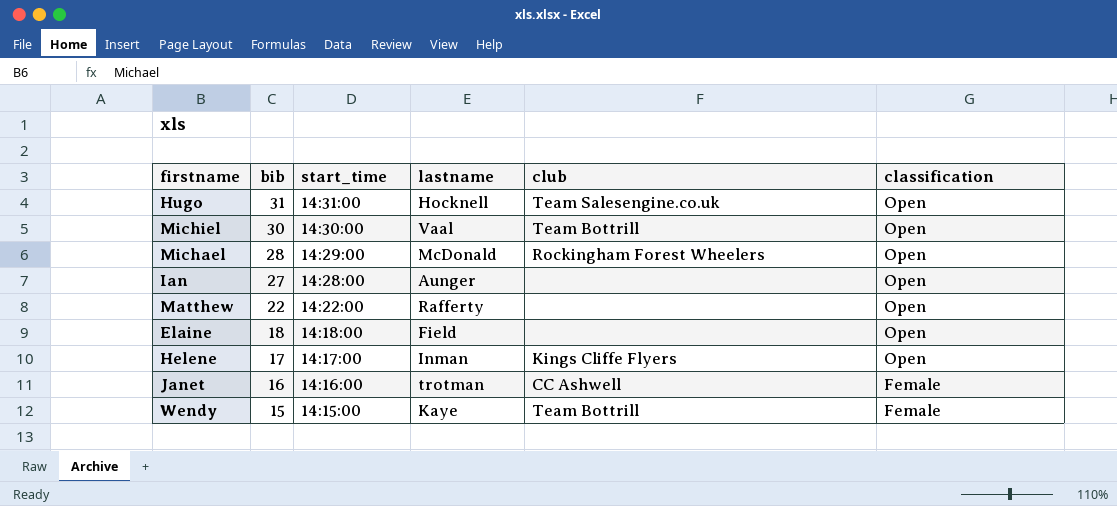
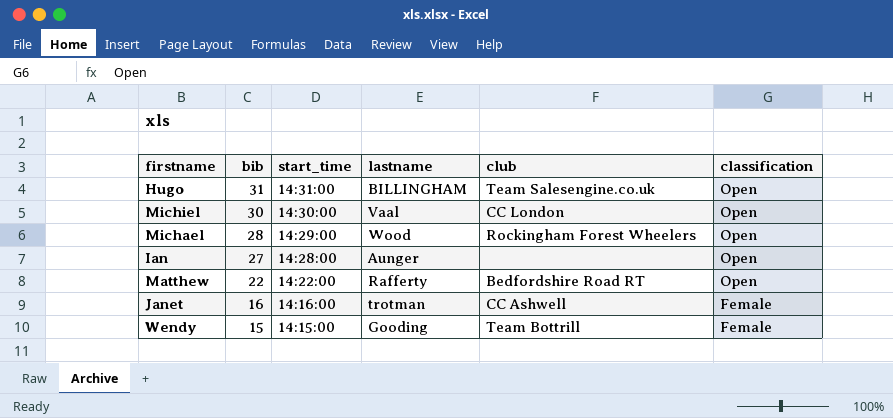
row Elaine: 18 | 14:18:00 | Field | none | Open -> none
row Helene: 17 | 14:17:00 | Inman | Kings Cliffe Flyers | Open -> none
Hugo | lastname: Hocknell -> BILLINGHAM
Michiel | club: Team Bottrill -> CC London
Michael | lastname: McDonald -> Wood
Matthew | club: none -> Bedfordshire Road RT
Wendy | lastname: Kaye -> Gooding

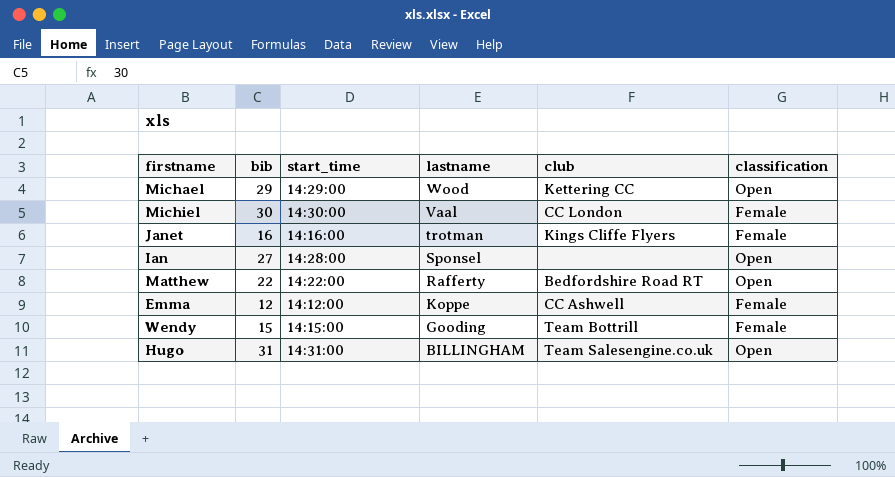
row order: bib descending -> lastname descending
Michael | bib: 28 -> 29
Michael | club: Rockingham Forest Wheelers -> Kettering CC
Michiel | classification: Open -> Female
Janet | club: CC Ashwell -> Kings Cliffe Flyers
Ian | lastname: Aunger -> Sponsel
row Emma: none -> 12 | 14:12:00 | Koppe | CC Ashwell | Female

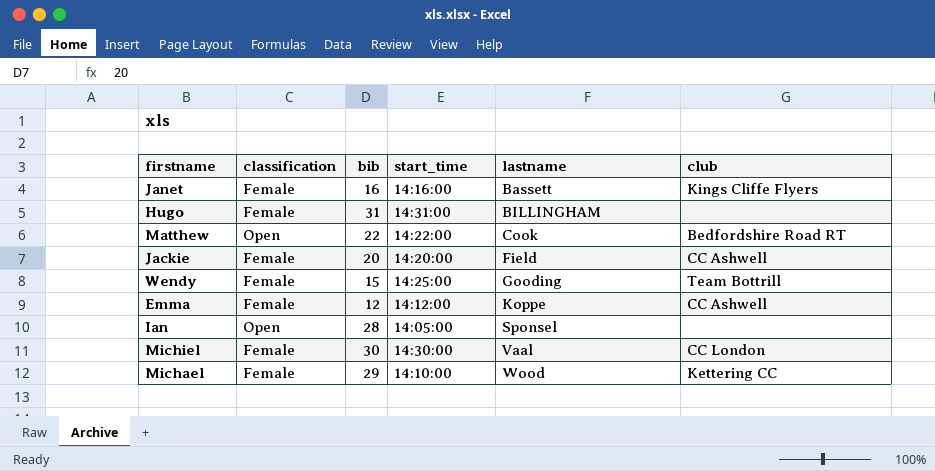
row order: lastname descending -> lastname ascending
column classification | position: 6 -> 2
Janet | lastname: trotman -> Bassett
Hugo | classification: Open -> Female
Hugo | club: Team Salesengine.co.uk -> none
Matthew | lastname: Rafferty -> Cook
row Jackie: none -> Female | 20 | 14:20:00 | Field | CC Ashwell
Wendy | start_time: 14:15:00 -> 14:25:00
Ian | bib: 27 -> 28
Ian | start_time: 14:28:00 -> 14:05:00
Michael | classification: Open -> Female
Michael | start_time: 14:29:00 -> 14:10:00

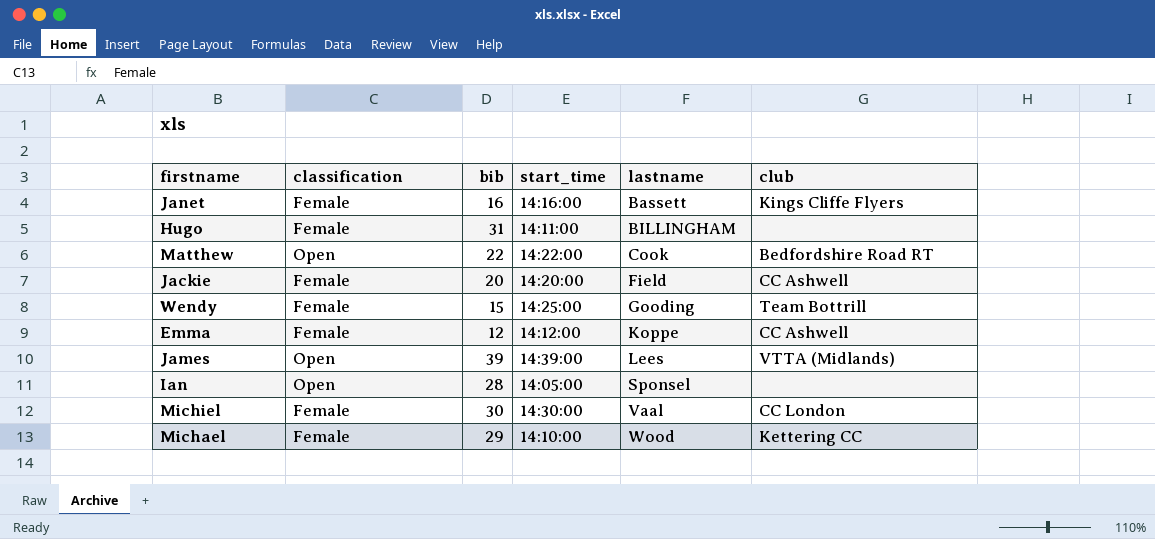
Hugo | start_time: 14:31:00 -> 14:11:00
row James: none -> Open | 39 | 14:39:00 | Lees | VTTA (Midlands)

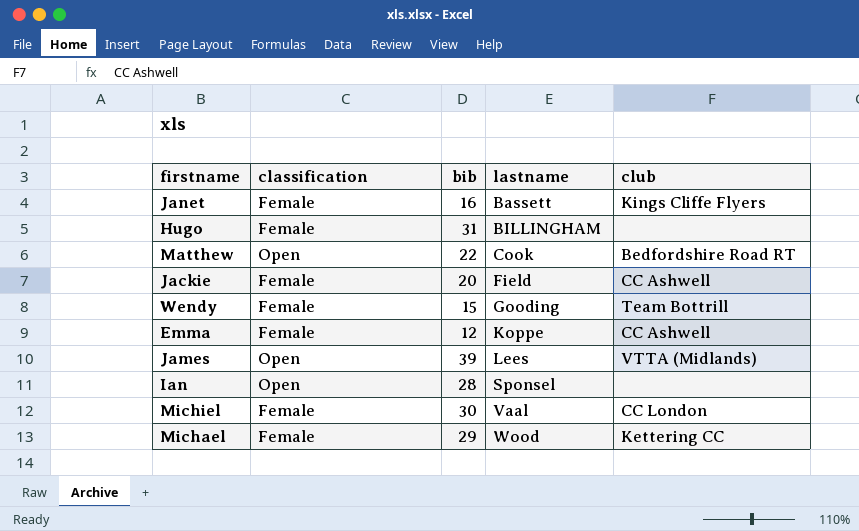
column start_time | position: 4 -> none

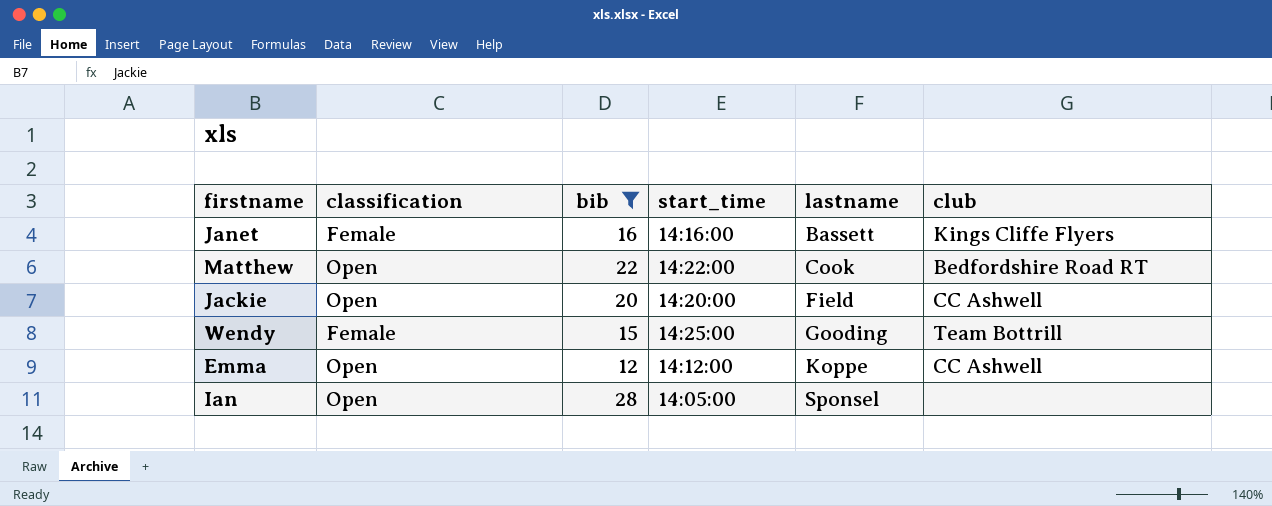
filter: none -> bib <= 28
column start_time | position: none -> 4
Jackie | classification: Female -> Open
Emma | classification: Female -> Open

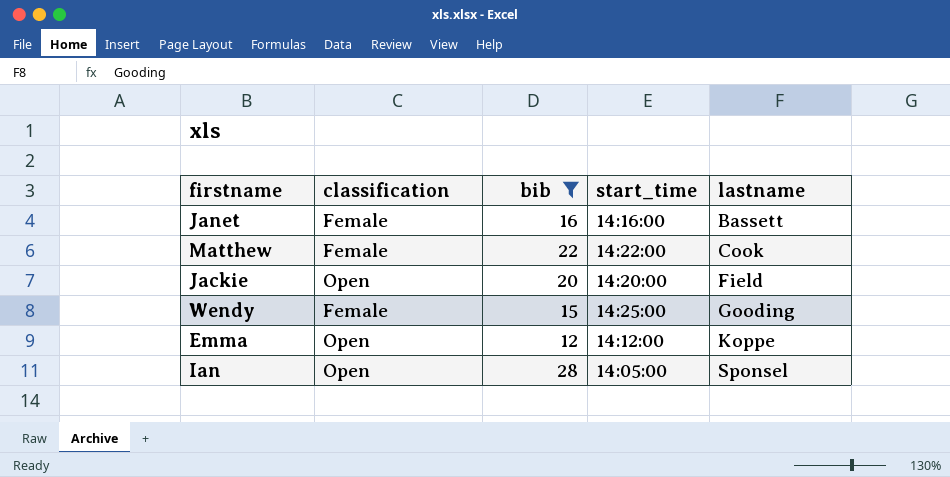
column club | position: 6 -> none
Matthew | classification: Open -> Female

